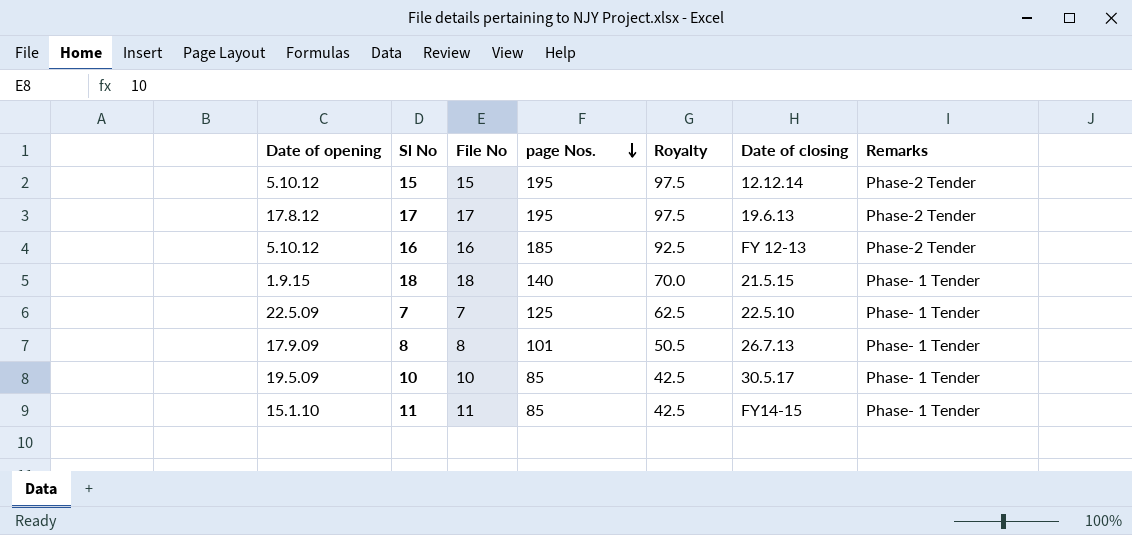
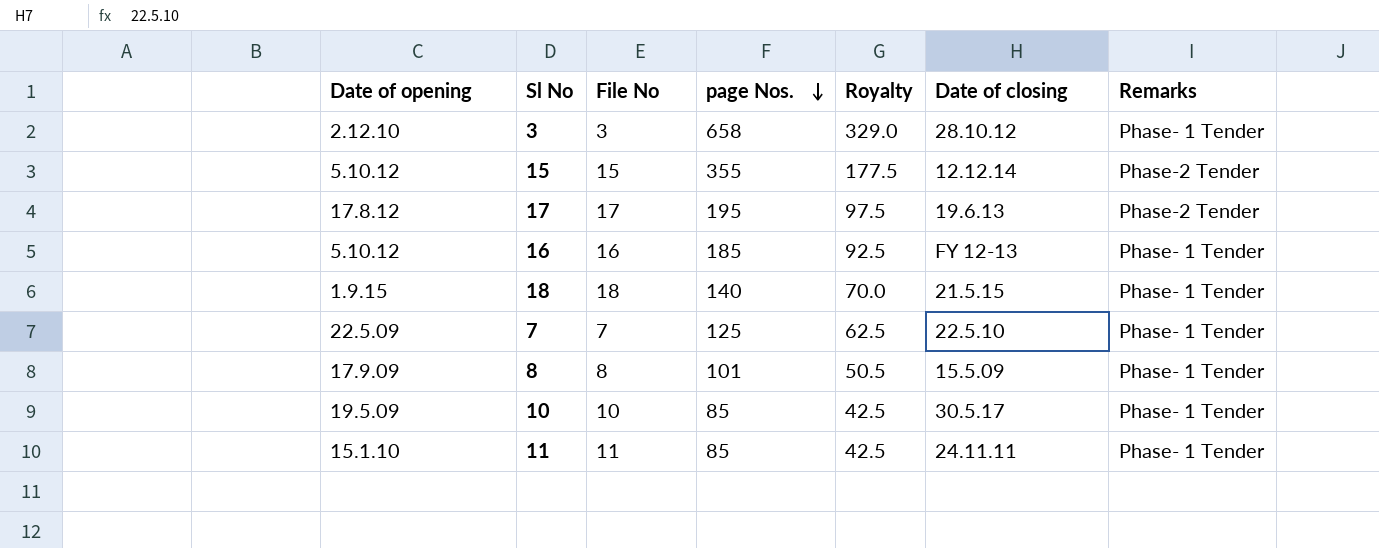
row 3: none -> 2.12.10 | 3 | 658 | 329.0 | 28.10.12 | Phase- 1 Tender
15 | page Nos.: 195 -> 355
15 | Royalty: 97.5 -> 177.5
16 | Remarks: Phase-2 Tender -> Phase- 1 Tender
8 | Date of closing: 26.7.13 -> 15.5.09
11 | Date of closing: FY14-15 -> 24.11.11

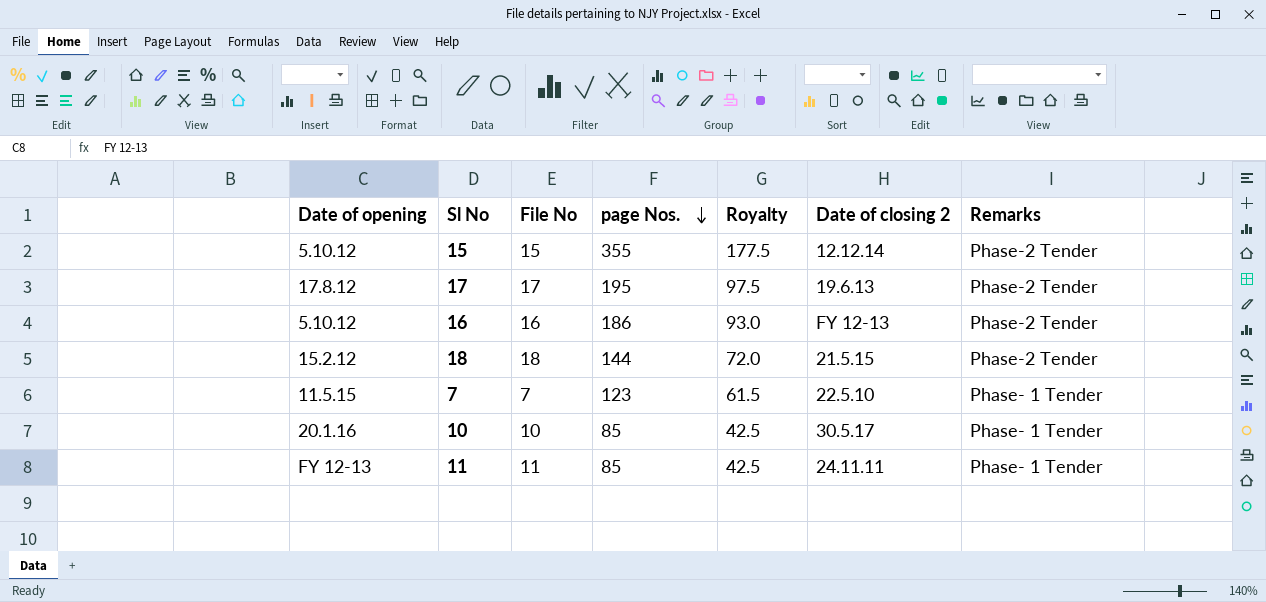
column name: Date of closing -> Date of closing 2
row 3: 2.12.10 | 3 | 658 | 329.0 | 28.10.12 | Phase- 1 Tender -> none
row 8: 17.9.09 | 8 | 101 | 50.5 | 15.5.09 | Phase- 1 Tender -> none
16 | page Nos.: 185 -> 186
16 | Royalty: 92.5 -> 93.0
16 | Remarks: Phase- 1 Tender -> Phase-2 Tender
18 | Date of opening: 1.9.15 -> 15.2.12
18 | page Nos.: 140 -> 144
18 | Royalty: 70.0 -> 72.0
18 | Remarks: Phase- 1 Tender -> Phase-2 Tender
7 | Date of opening: 22.5.09 -> 11.5.15
7 | page Nos.: 125 -> 123
7 | Royalty: 62.5 -> 61.5
10 | Date of opening: 19.5.09 -> 20.1.16
11 | Date of opening: 15.1.10 -> FY 12-13

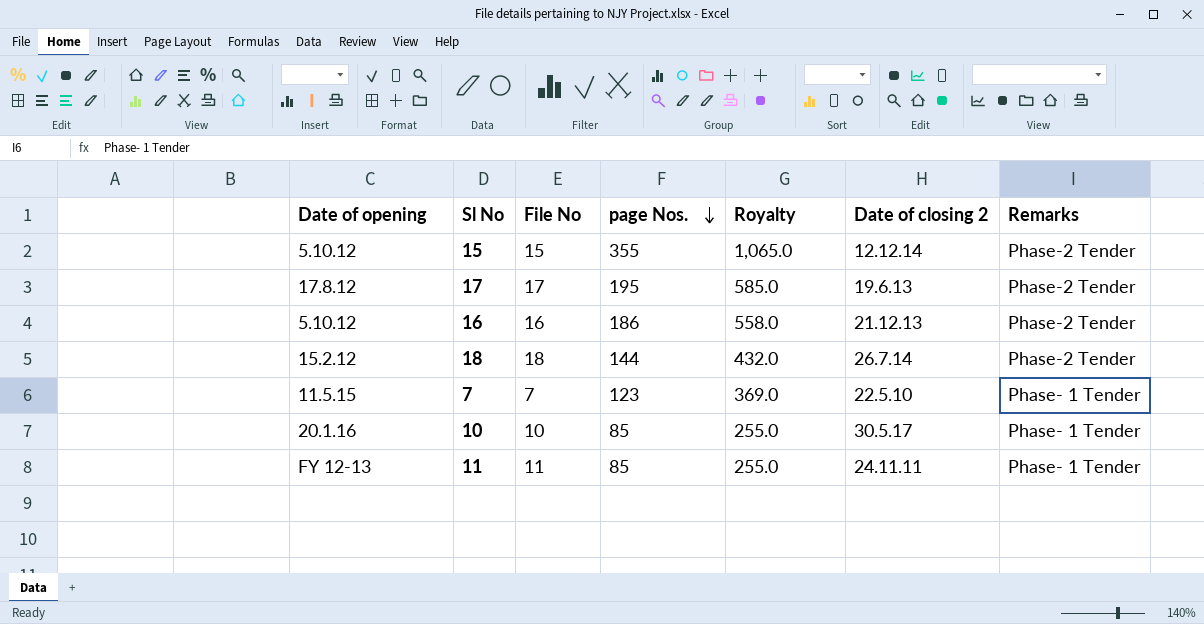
column Royalty | formula: [page Nos.] * 0.5 -> [page Nos.] * 3
16 | Date of closing 2: FY 12-13 -> 21.12.13
18 | Date of closing 2: 21.5.15 -> 26.7.14

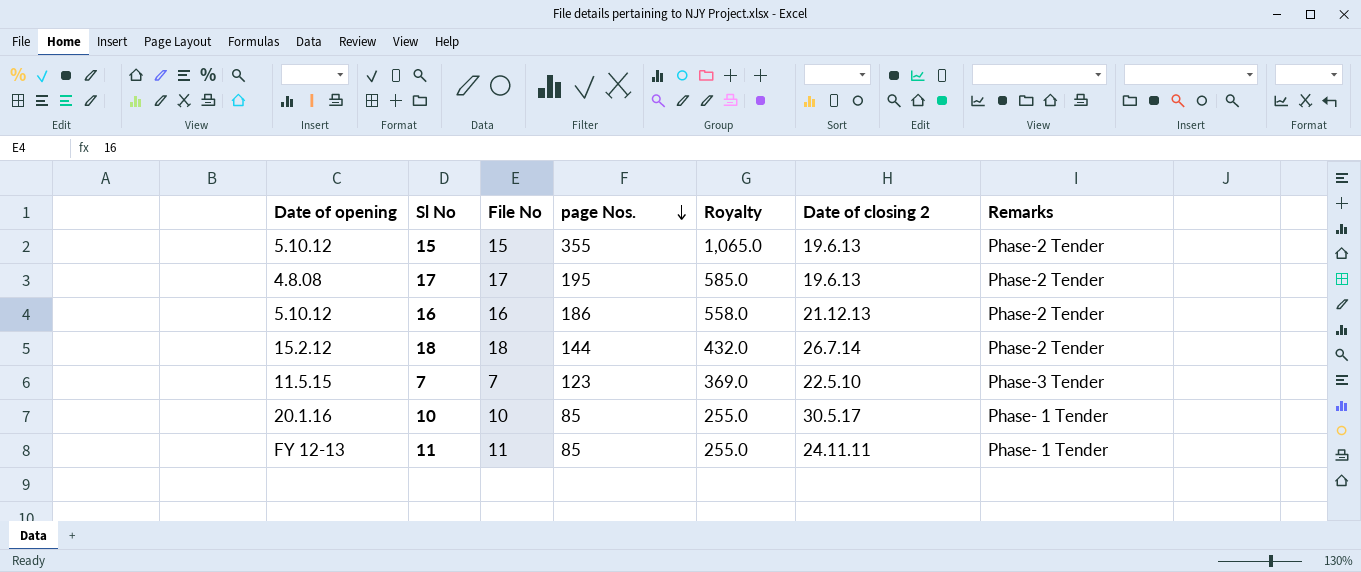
15 | Date of closing 2: 12.12.14 -> 19.6.13
17 | Date of opening: 17.8.12 -> 4.8.08
7 | Remarks: Phase- 1 Tender -> Phase-3 Tender

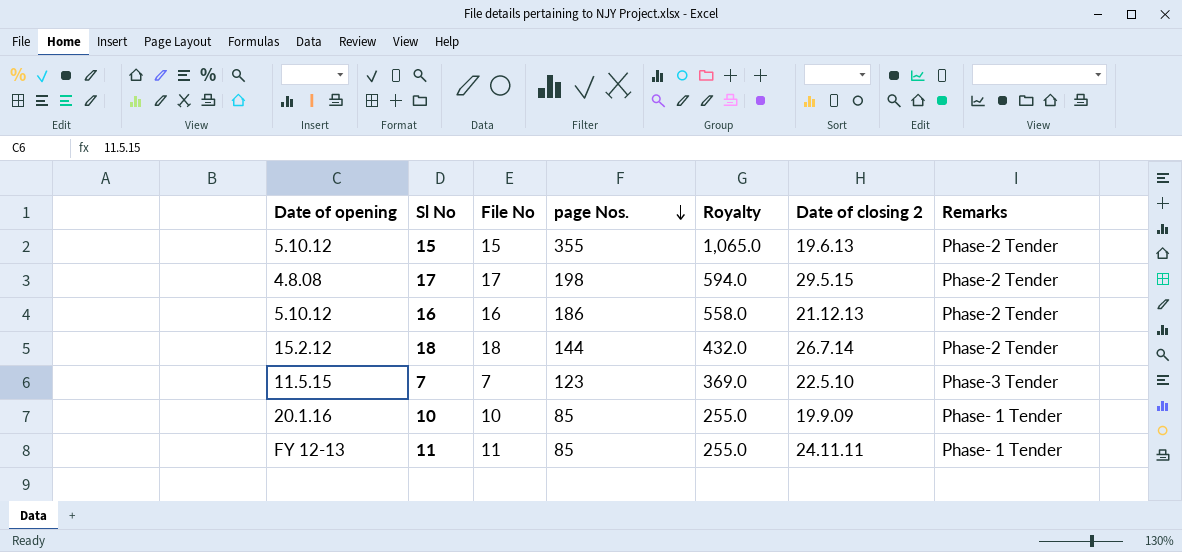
17 | page Nos.: 195 -> 198
17 | Royalty: 585.0 -> 594.0
17 | Date of closing 2: 19.6.13 -> 29.5.15
10 | Date of closing 2: 30.5.17 -> 19.9.09

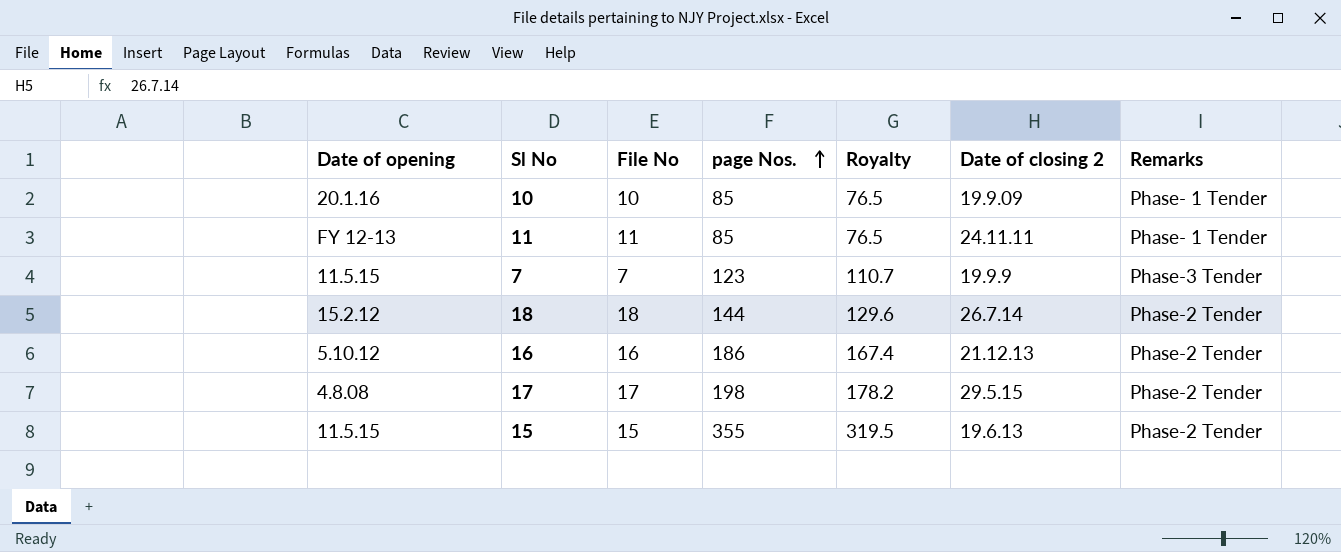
row order: page Nos. descending -> page Nos. ascending
column Royalty | formula: [page Nos.] * 3 -> [page Nos.] * 0.9
7 | Date of closing 2: 22.5.10 -> 19.9.9
15 | Date of opening: 5.10.12 -> 11.5.15

